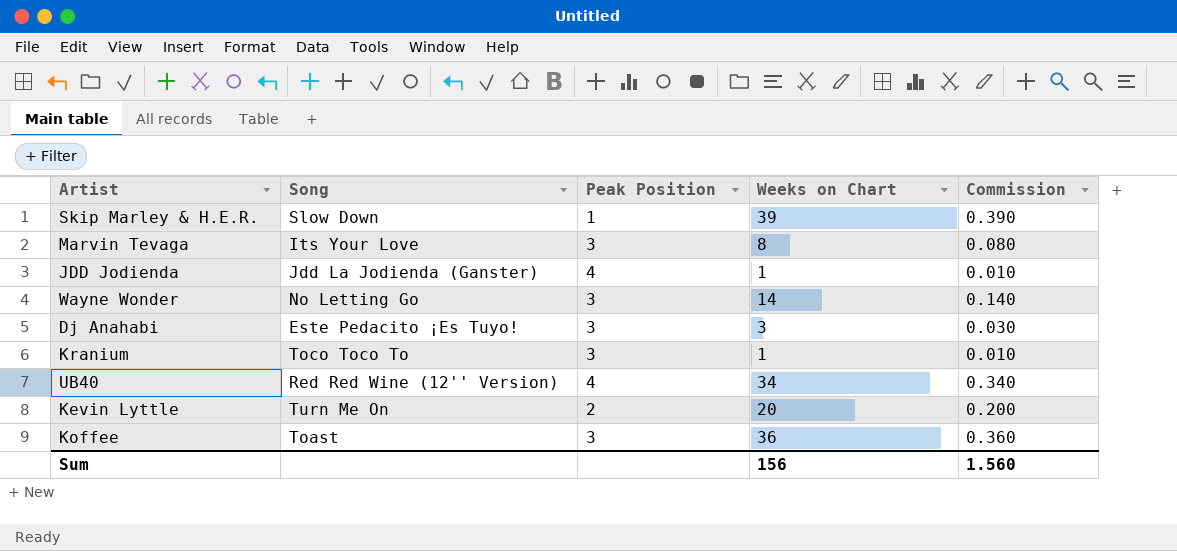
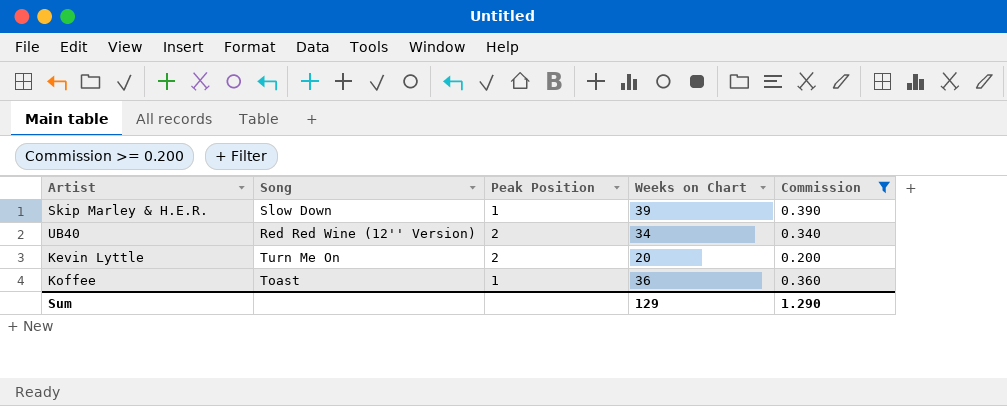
filter: none -> Commission >= 0.200
UB40 | Peak Position: 4 -> 2
Koffee | Peak Position: 3 -> 1
Sum | Weeks on Chart: 156 -> 129
Sum | Commission: 1.560 -> 1.290

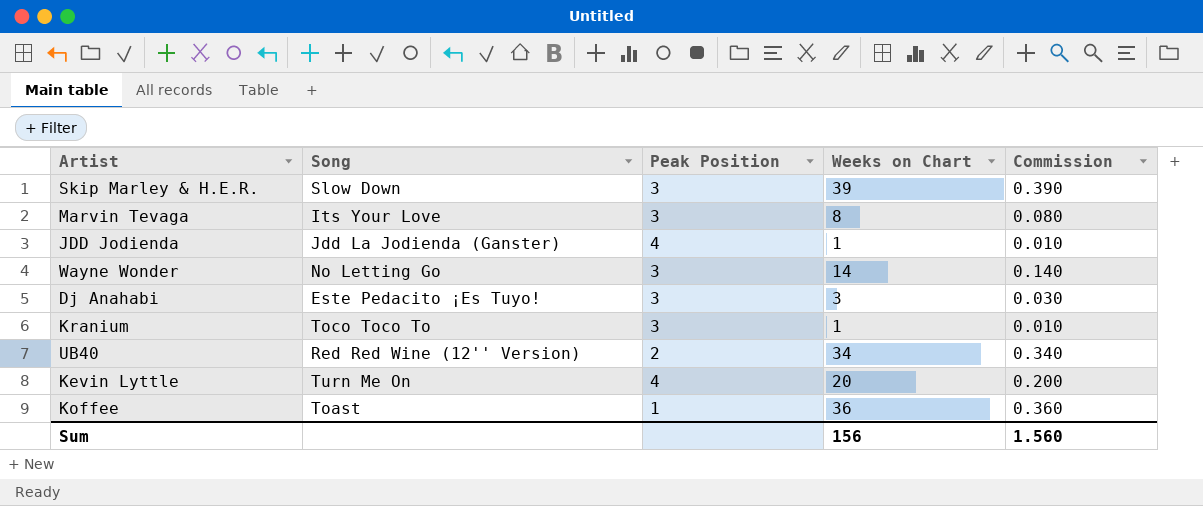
filter: Commission >= 0.200 -> none
Skip Marley & H.E.R. | Peak Position: 1 -> 3
Kevin Lyttle | Peak Position: 2 -> 4
Sum | Weeks on Chart: 129 -> 156
Sum | Commission: 1.290 -> 1.560

